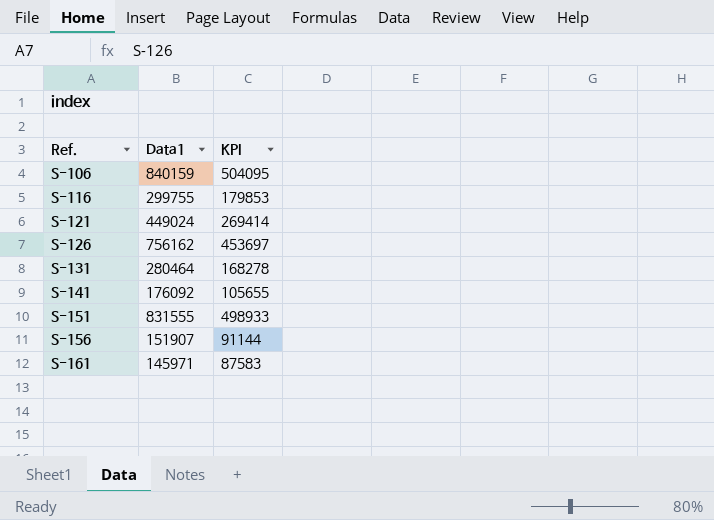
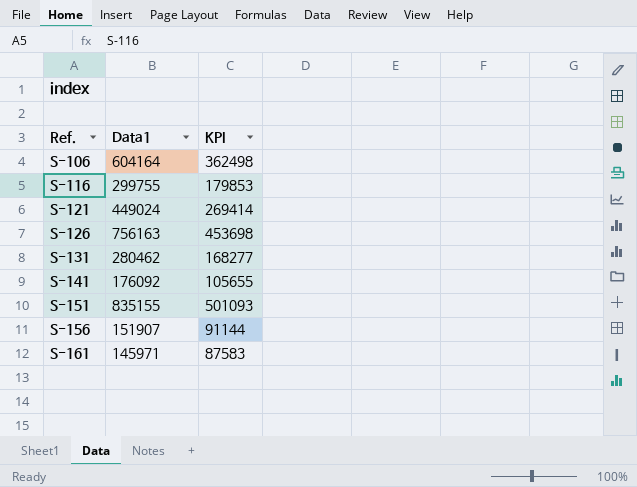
S-106 | Data1: 840159 -> 604164
S-106 | KPI: 504095 -> 362498
S-126 | Data1: 756162 -> 756163
S-126 | KPI: 453697 -> 453698
S-131 | Data1: 280464 -> 280462
S-131 | KPI: 168278 -> 168277
S-151 | Data1: 831555 -> 835155
S-151 | KPI: 498933 -> 501093

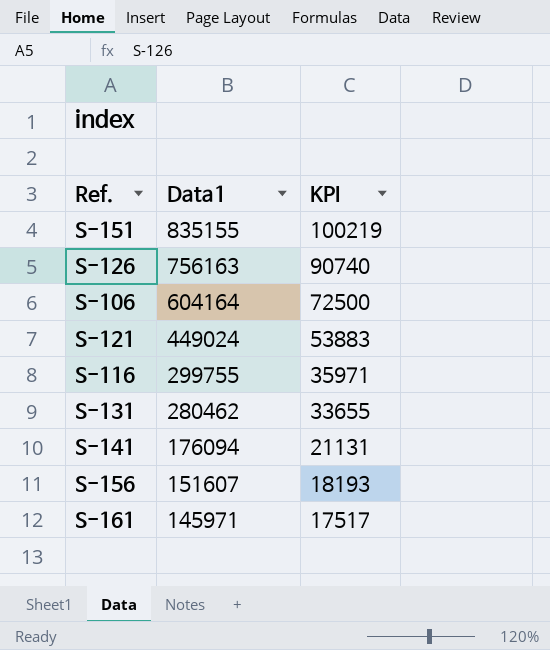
row order: Ref. ascending -> Data1 descending
column KPI | formula: [Data1] * 0.6 -> [Data1] * 0.12
S-141 | Data1: 176092 -> 176094
S-156 | Data1: 151907 -> 151607

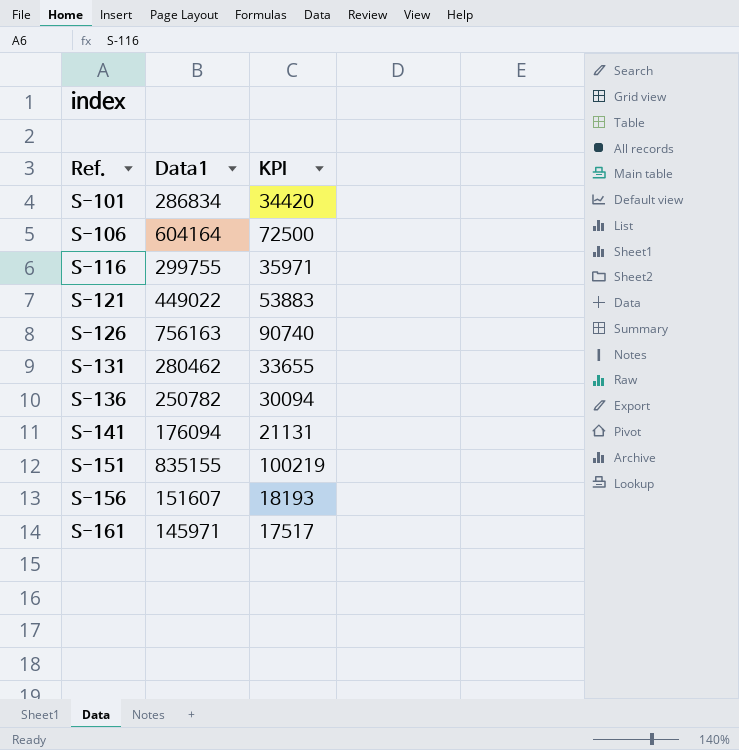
row order: Data1 descending -> Ref. ascending
row S-101: none -> 286834 | 34420
S-121 | Data1: 449024 -> 449022
row S-136: none -> 250782 | 30094

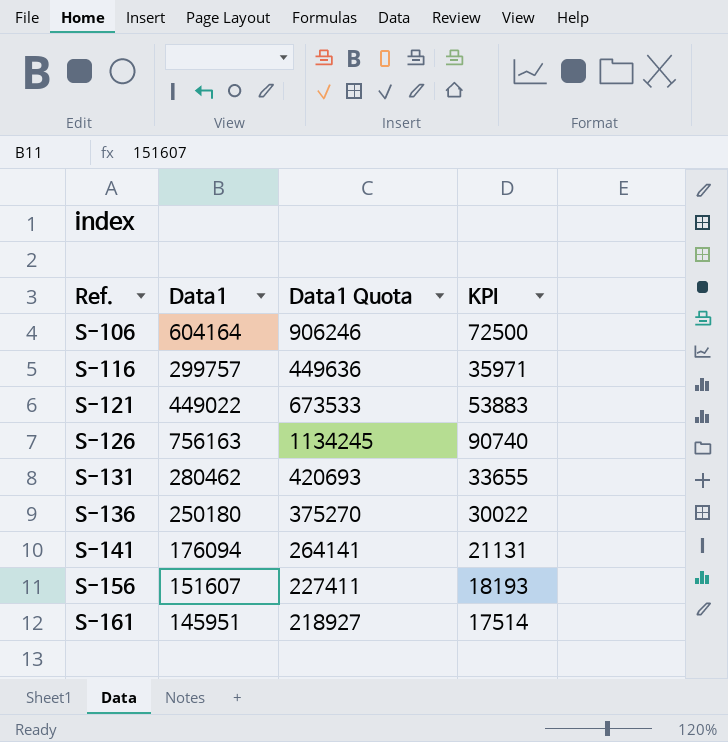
column Data1 Quota | formula: none -> [Data1] * 1.5
row S-101: 286834 | 34420 -> none
row S-151: 835155 | 100219 -> none
S-116 | Data1: 299755 -> 299757
S-136 | Data1: 250782 -> 250180
S-136 | KPI: 30094 -> 30022
S-161 | Data1: 145971 -> 145951
S-161 | KPI: 17517 -> 17514

